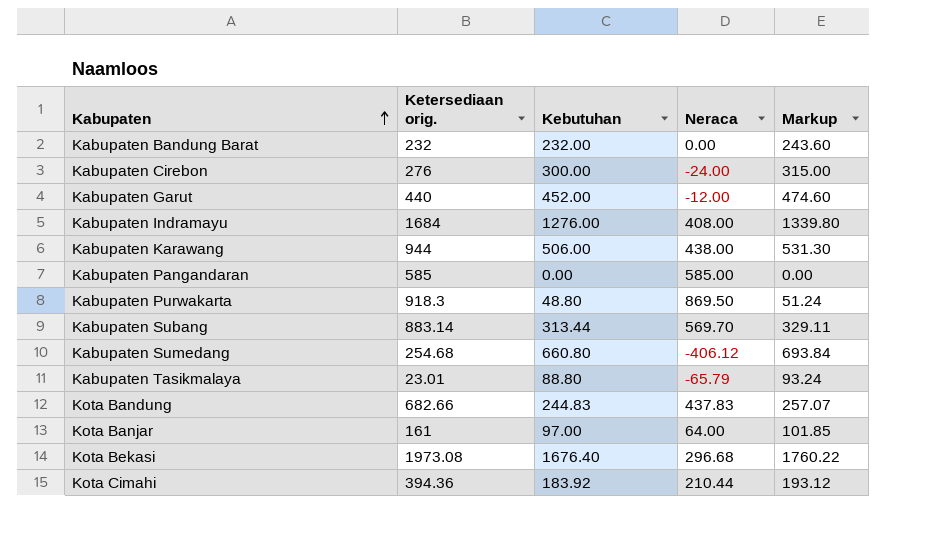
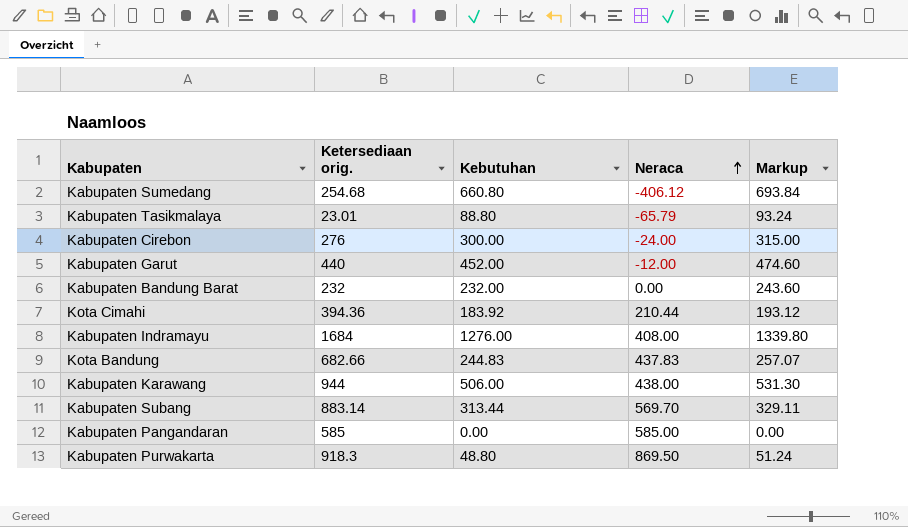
row order: Kabupaten ascending -> Neraca ascending
row Kota Banjar: 161 | 97.00 | 64.00 | 101.85 -> none
row Kota Bekasi: 1973.08 | 1676.40 | 296.68 | 1760.22 -> none

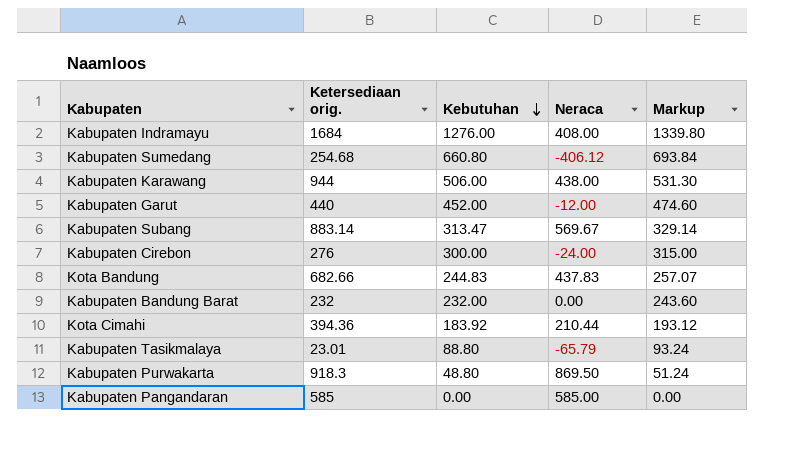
row order: Neraca ascending -> Kebutuhan descending
Kabupaten Subang | Kebutuhan: 313.44 -> 313.47
Kabupaten Subang | Neraca: 569.70 -> 569.67
Kabupaten Subang | Markup: 329.11 -> 329.14

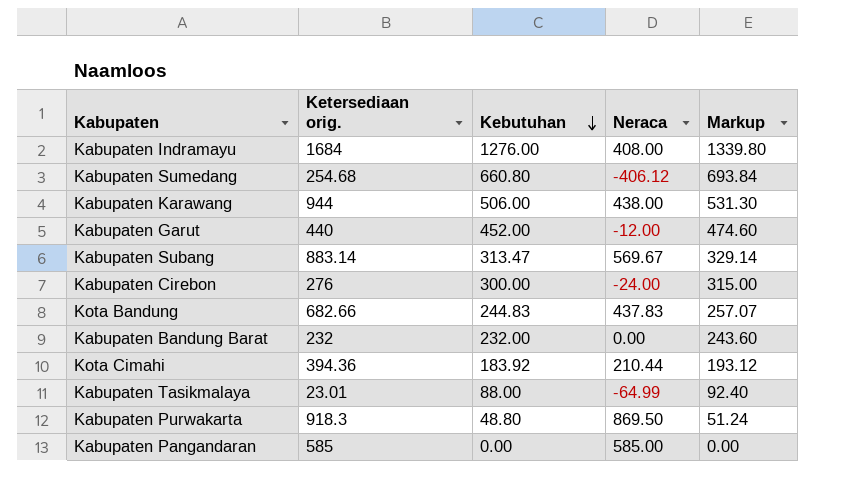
Kabupaten Tasikmalaya | Kebutuhan: 88.80 -> 88.00
Kabupaten Tasikmalaya | Neraca: -65.79 -> -64.99
Kabupaten Tasikmalaya | Markup: 93.24 -> 92.40

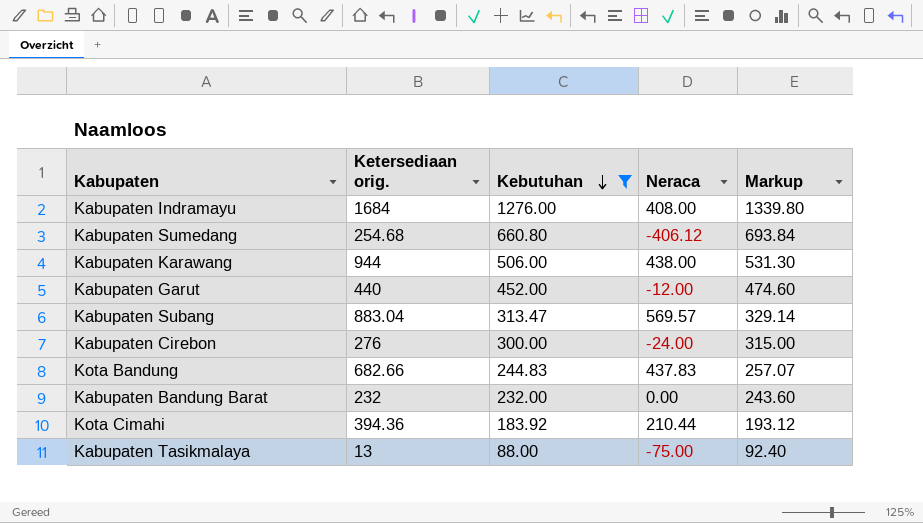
filter: none -> Kebutuhan >= 88.00
Kabupaten Subang | Ketersediaan orig.: 883.14 -> 883.04
Kabupaten Subang | Neraca: 569.67 -> 569.57
Kabupaten Tasikmalaya | Ketersediaan orig.: 23.01 -> 13
Kabupaten Tasikmalaya | Neraca: -64.99 -> -75.00

